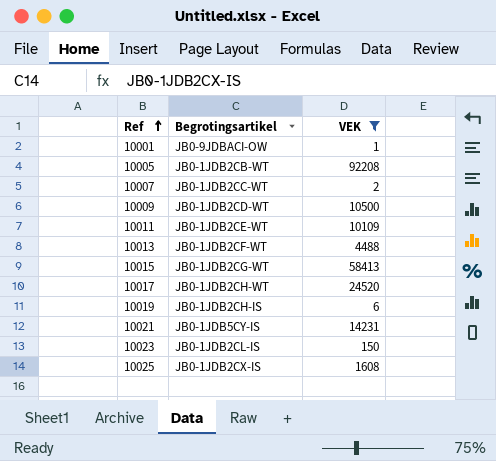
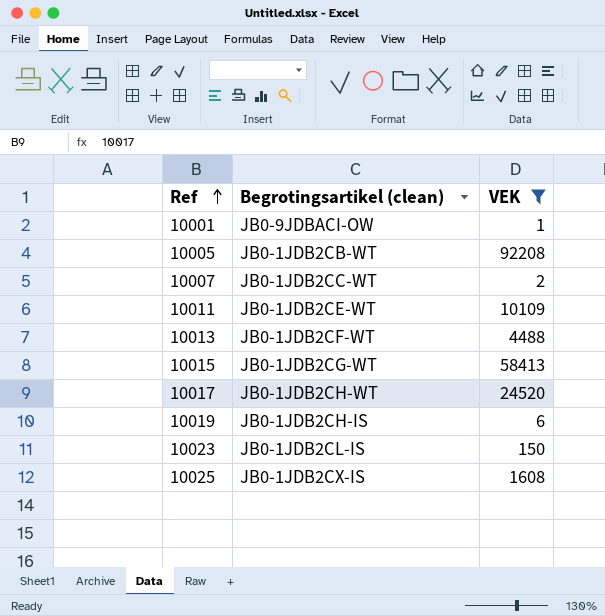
column name: Begrotingsartikel -> Begrotingsartikel (clean)
row 10009: JB0-1JDB2CD-WT | 10500 -> none
row 10021: JB0-1JDB5CY-IS | 14231 -> none

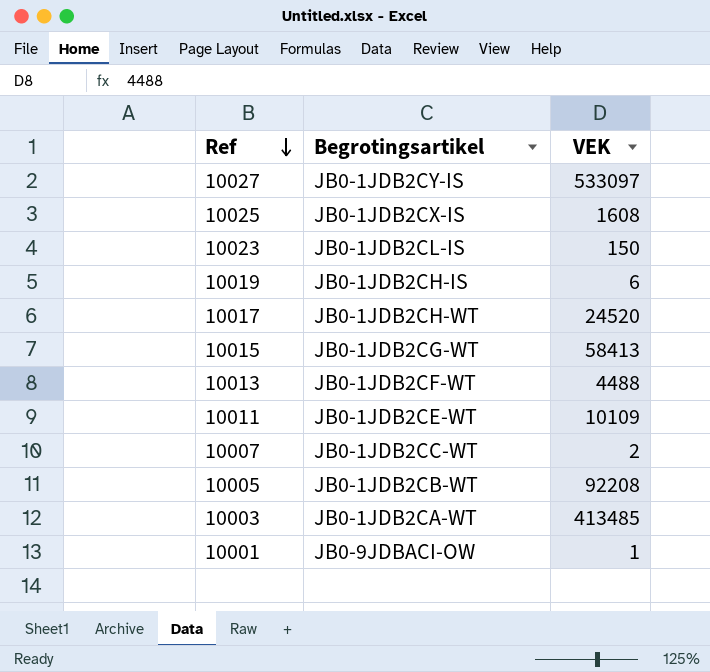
filter: VEK <= 92208 -> none
row order: Ref ascending -> Ref descending
column name: Begrotingsartikel (clean) -> Begrotingsartikel

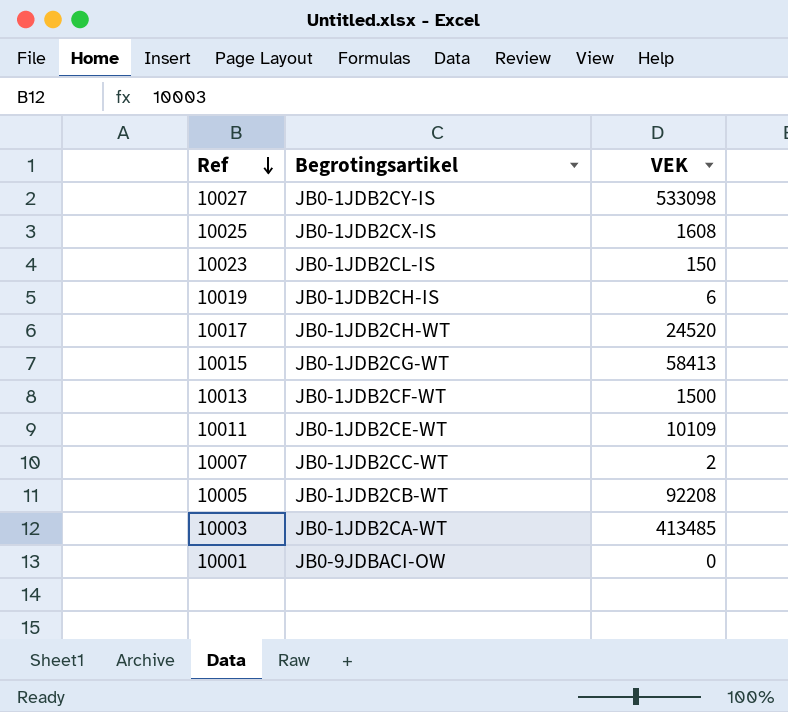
10027 | VEK: 533097 -> 533098
10013 | VEK: 4488 -> 1500
10001 | VEK: 1 -> 0

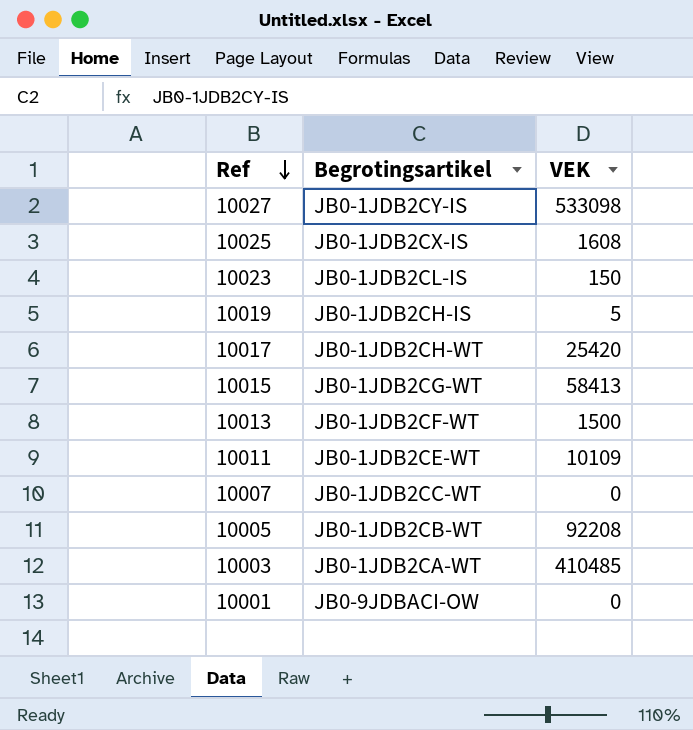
10019 | VEK: 6 -> 5
10017 | VEK: 24520 -> 25420
10007 | VEK: 2 -> 0
10003 | VEK: 413485 -> 410485

